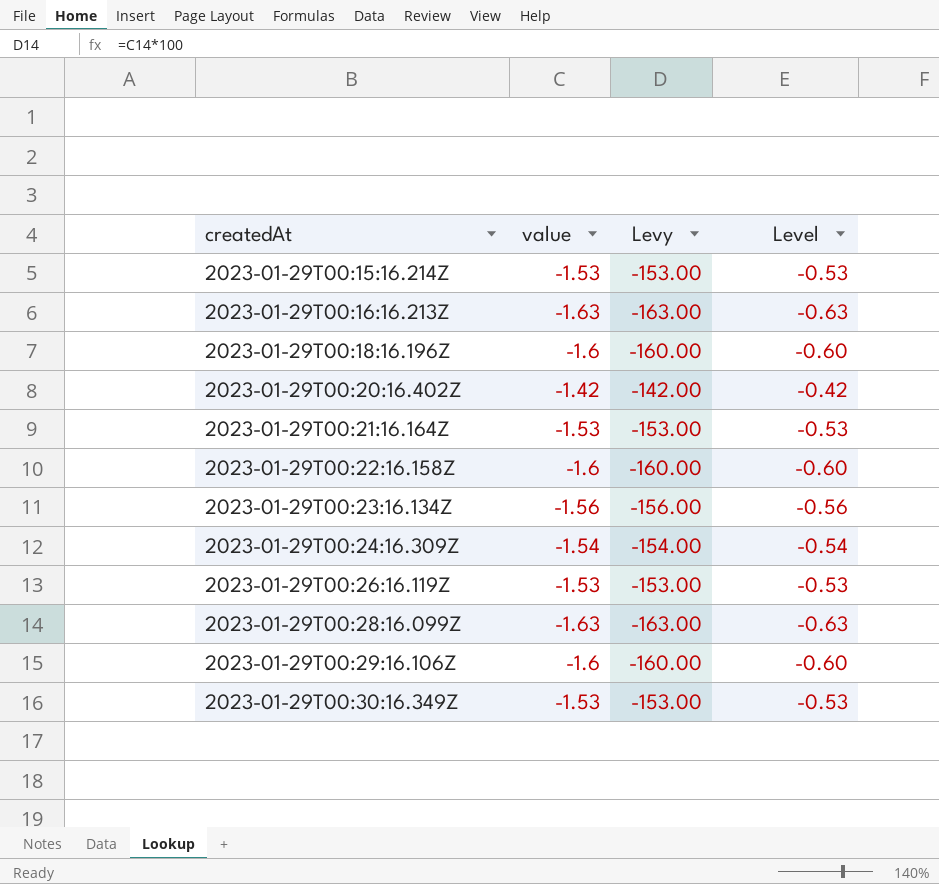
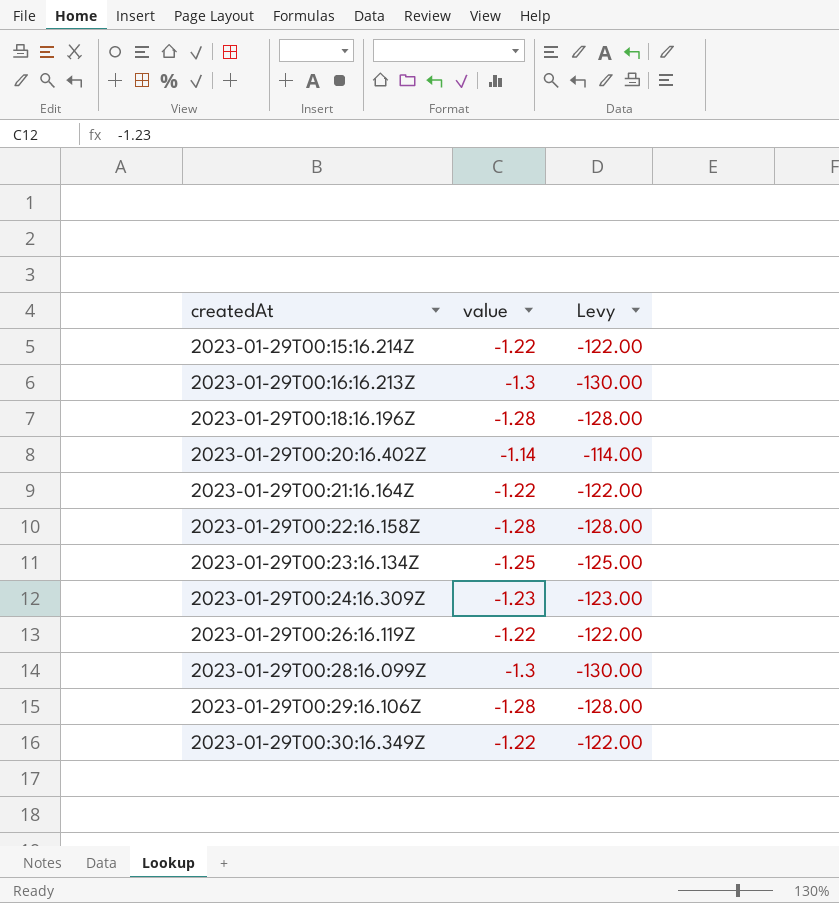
column Level | formula: [value] + 1 -> none
2023-01-29T00:15:16.214Z | value: -1.53 -> -1.22
2023-01-29T00:15:16.214Z | Levy: -153.00 -> -122.00
2023-01-29T00:16:16.213Z | value: -1.63 -> -1.3
2023-01-29T00:16:16.213Z | Levy: -163.00 -> -130.00
2023-01-29T00:18:16.196Z | value: -1.6 -> -1.28
2023-01-29T00:18:16.196Z | Levy: -160.00 -> -128.00
2023-01-29T00:20:16.402Z | value: -1.42 -> -1.14
2023-01-29T00:20:16.402Z | Levy: -142.00 -> -114.00
2023-01-29T00:21:16.164Z | value: -1.53 -> -1.22
2023-01-29T00:21:16.164Z | Levy: -153.00 -> -122.00
2023-01-29T00:22:16.158Z | value: -1.6 -> -1.28
2023-01-29T00:22:16.158Z | Levy: -160.00 -> -128.00
2023-01-29T00:23:16.134Z | value: -1.56 -> -1.25
2023-01-29T00:23:16.134Z | Levy: -156.00 -> -125.00
2023-01-29T00:24:16.309Z | value: -1.54 -> -1.23
2023-01-29T00:24:16.309Z | Levy: -154.00 -> -123.00
2023-01-29T00:26:16.119Z | value: -1.53 -> -1.22
2023-01-29T00:26:16.119Z | Levy: -153.00 -> -122.00
2023-01-29T00:28:16.099Z | value: -1.63 -> -1.3
2023-01-29T00:28:16.099Z | Levy: -163.00 -> -130.00
2023-01-29T00:29:16.106Z | value: -1.6 -> -1.28
2023-01-29T00:29:16.106Z | Levy: -160.00 -> -128.00
2023-01-29T00:30:16.349Z | value: -1.53 -> -1.22
2023-01-29T00:30:16.349Z | Levy: -153.00 -> -122.00

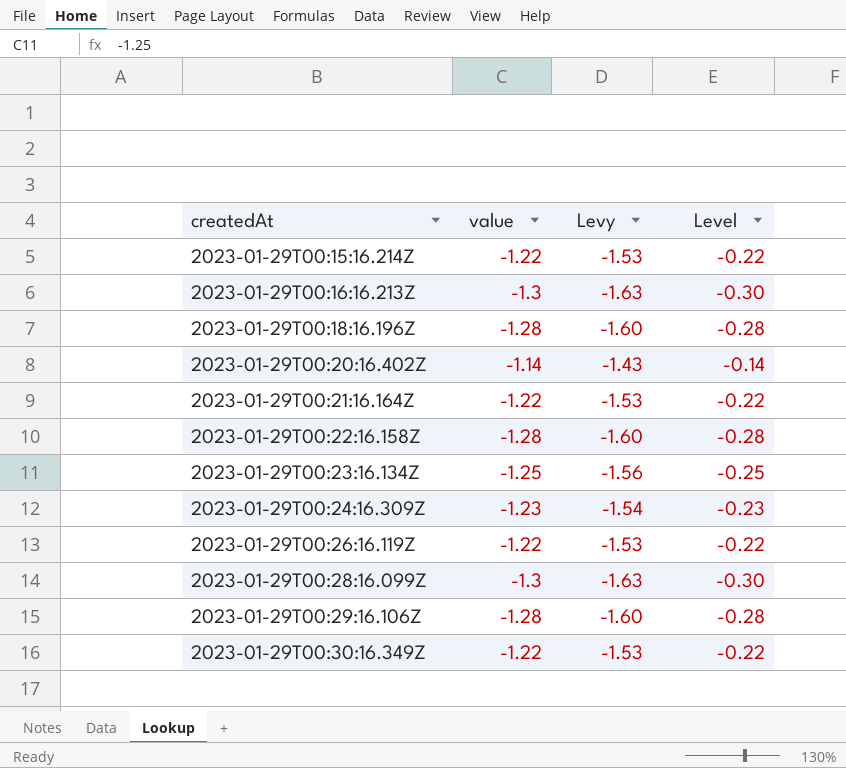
column Levy | formula: [value] * 100 -> [value] * 1.25
column Level | formula: none -> [value] + 1

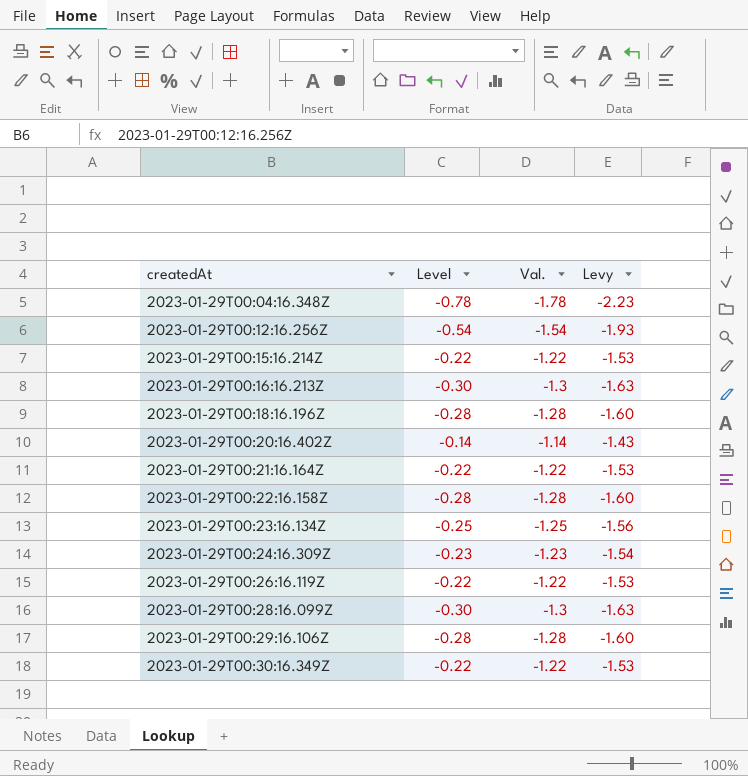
column Level | position: 4 -> 2
column name: value -> Val.
row 2023-01-29T00:04:16.348Z: none -> -0.78 | -1.78 | -2.23
row 2023-01-29T00:12:16.256Z: none -> -0.54 | -1.54 | -1.93

